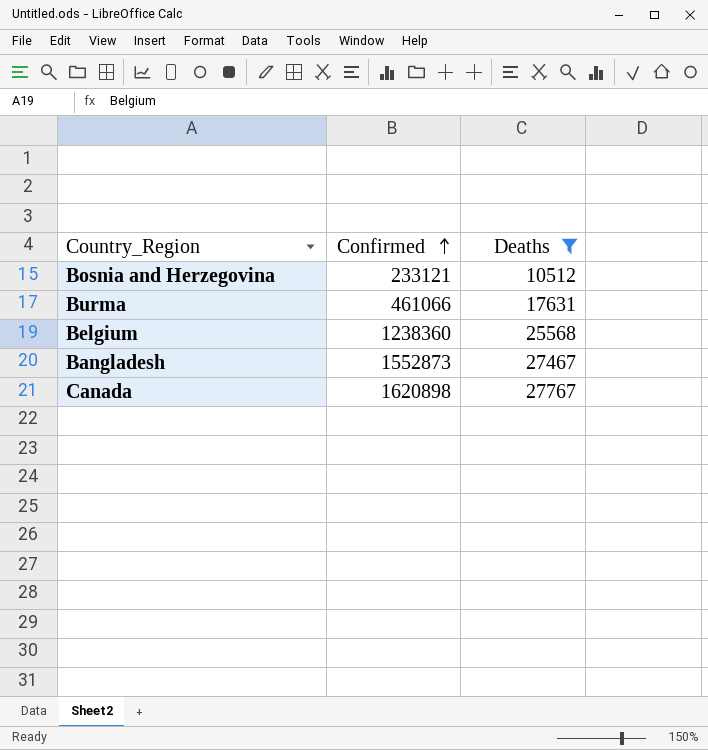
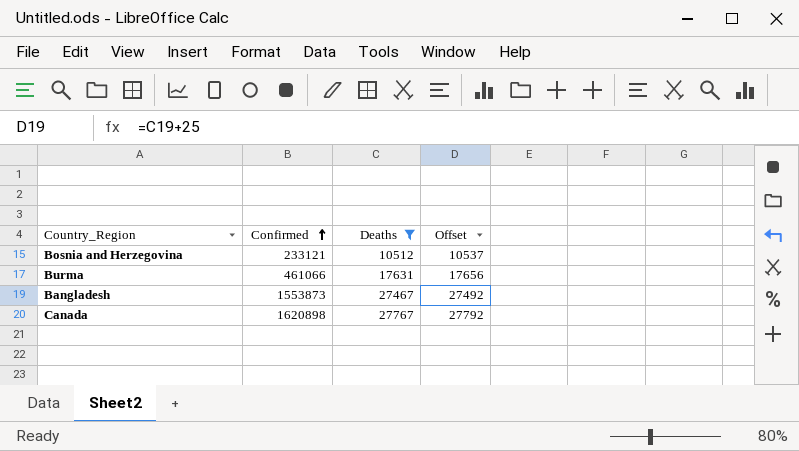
column Offset | formula: none -> [Deaths] + 25
row Belgium: 1238360 | 25568 -> none
Bangladesh | Confirmed: 1552873 -> 1553873

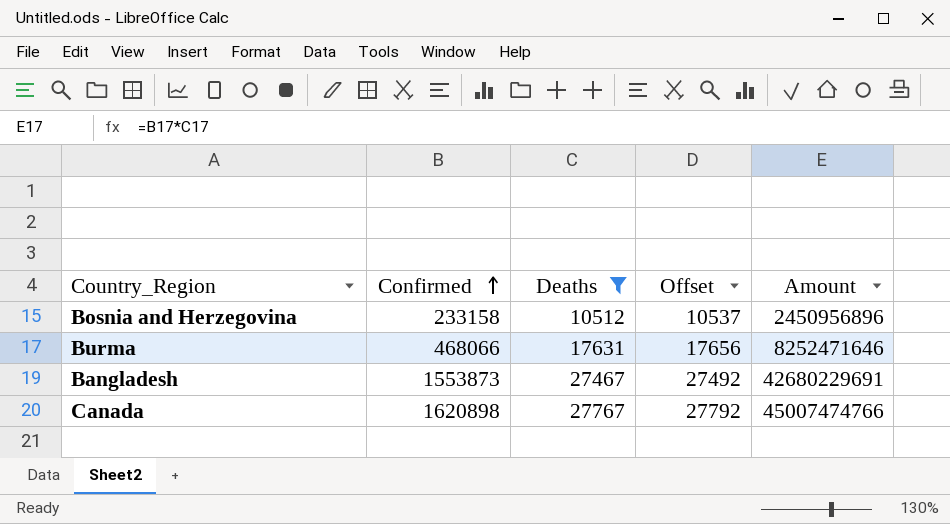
column Amount | formula: none -> [Confirmed] * [Deaths]
Bosnia and Herzegovina | Confirmed: 233121 -> 233158
Burma | Confirmed: 461066 -> 468066

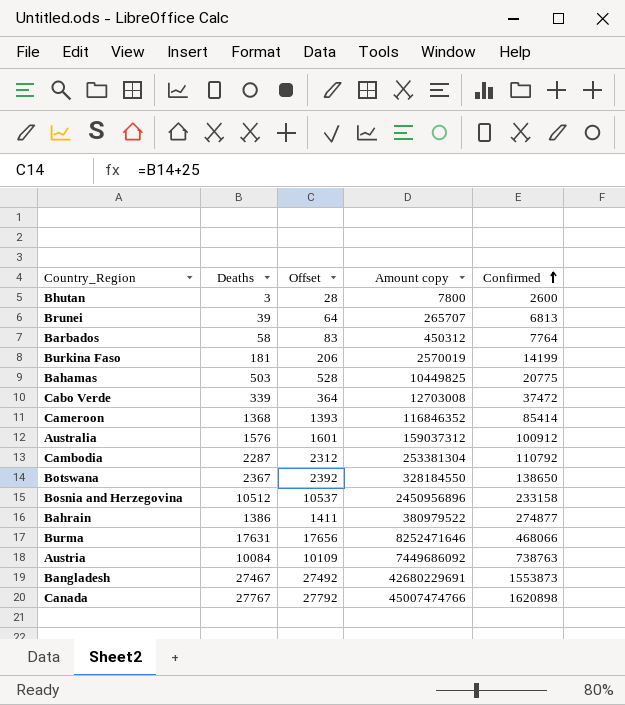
filter: Deaths >= 10512 -> none
column name: Amount -> Amount copy
column Confirmed | position: 2 -> 5

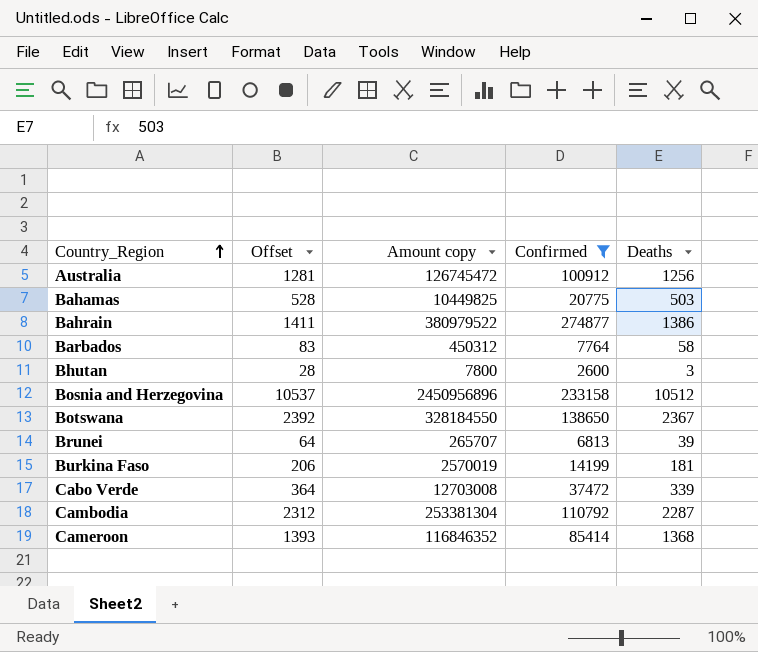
filter: none -> Confirmed <= 274877
row order: Confirmed ascending -> Country_Region ascending
column Deaths | position: 2 -> 5
Australia | Offset: 1601 -> 1281
Australia | Amount copy: 159037312 -> 126745472
Australia | Deaths: 1576 -> 1256

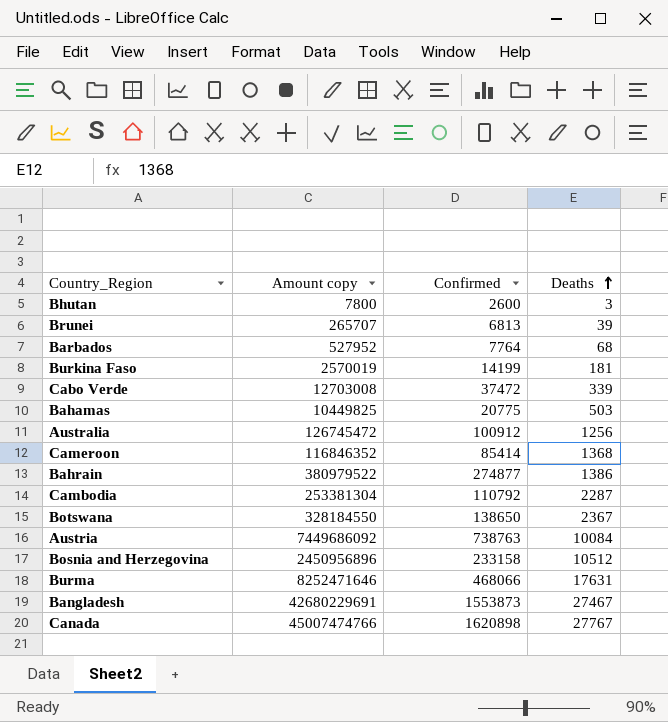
filter: Confirmed <= 274877 -> none
row order: Country_Region ascending -> Deaths ascending
column Offset | formula: [Deaths] + 25 -> none
Barbados | Amount copy: 450312 -> 527952
Barbados | Deaths: 58 -> 68

